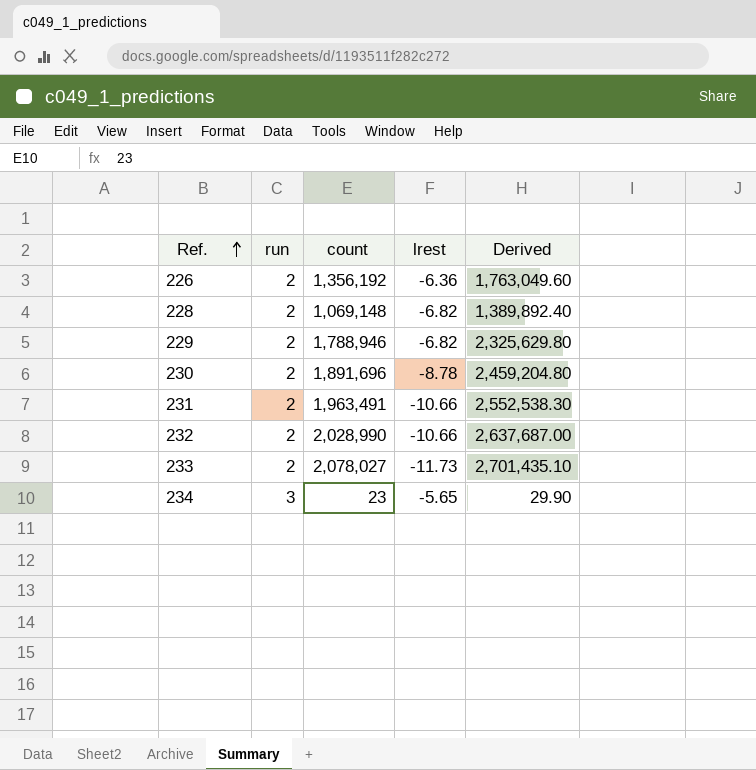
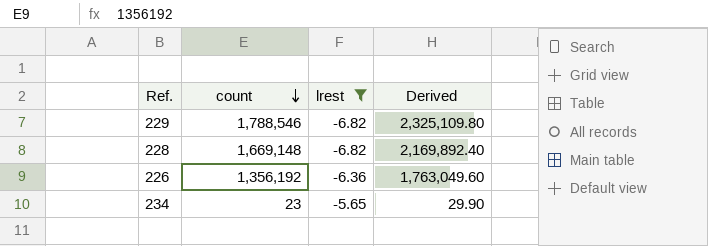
filter: none -> lrest >= -6.82
row order: Ref. ascending -> count descending
column run | position: 2 -> none
229 | count: 1,788,946 -> 1,788,546
229 | Derived: 2,325,629.80 -> 2,325,109.80
228 | count: 1,069,148 -> 1,669,148
228 | Derived: 1,389,892.40 -> 2,169,892.40

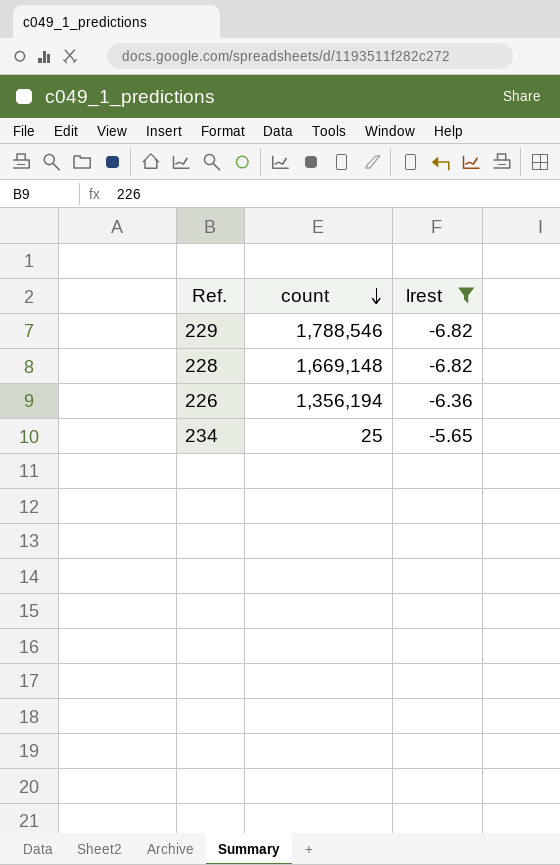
column Derived | formula: [count] * 1.3 -> none
226 | count: 1,356,192 -> 1,356,194
234 | count: 23 -> 25

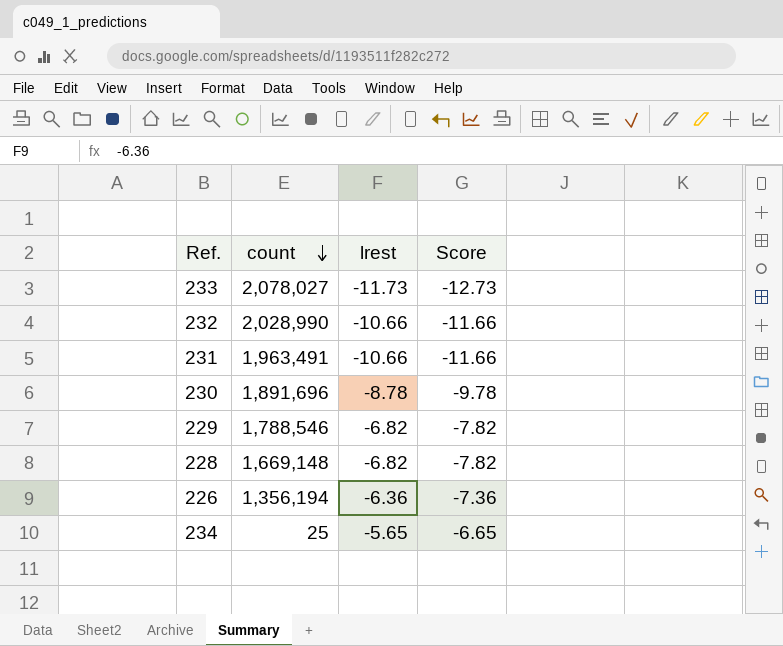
filter: lrest >= -6.82 -> none
column Score | formula: none -> [lrest] - 1

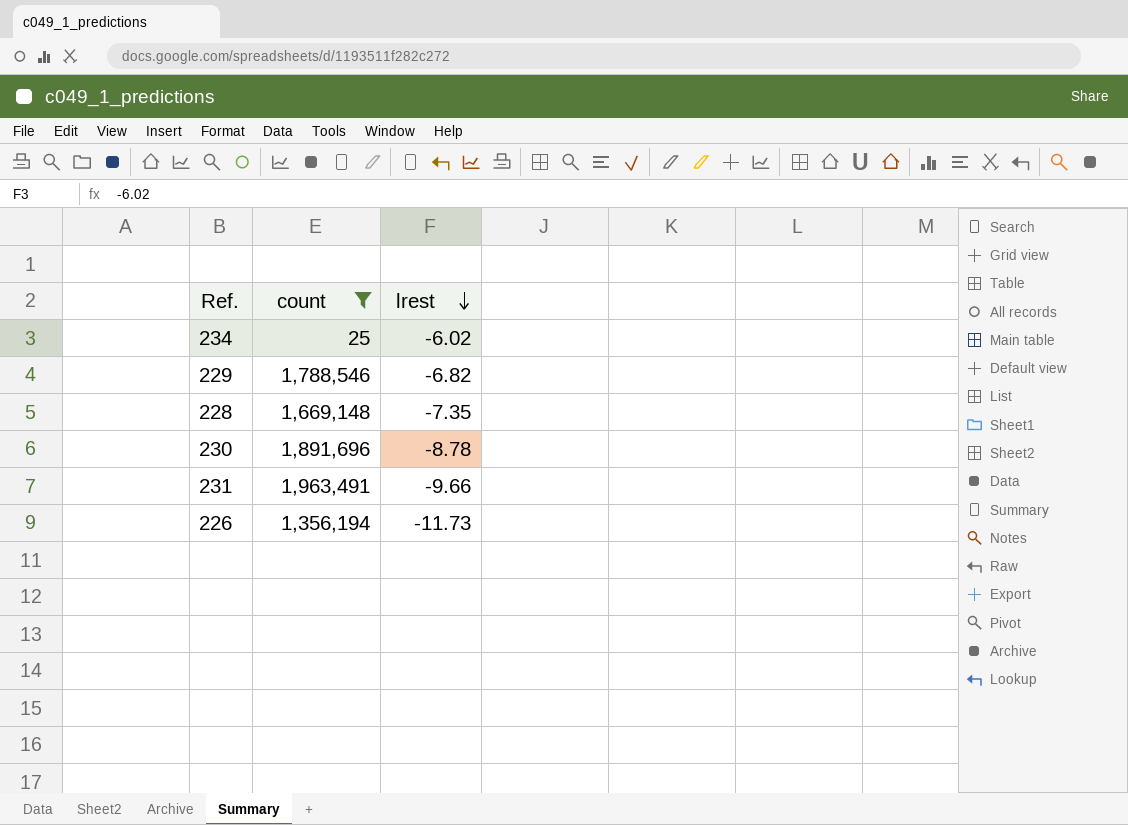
filter: none -> count <= 1,963,491
row order: count descending -> lrest descending
column Score | formula: [lrest] - 1 -> none
234 | lrest: -5.65 -> -6.02
228 | lrest: -6.82 -> -7.35
231 | lrest: -10.66 -> -9.66
226 | lrest: -6.36 -> -11.73

